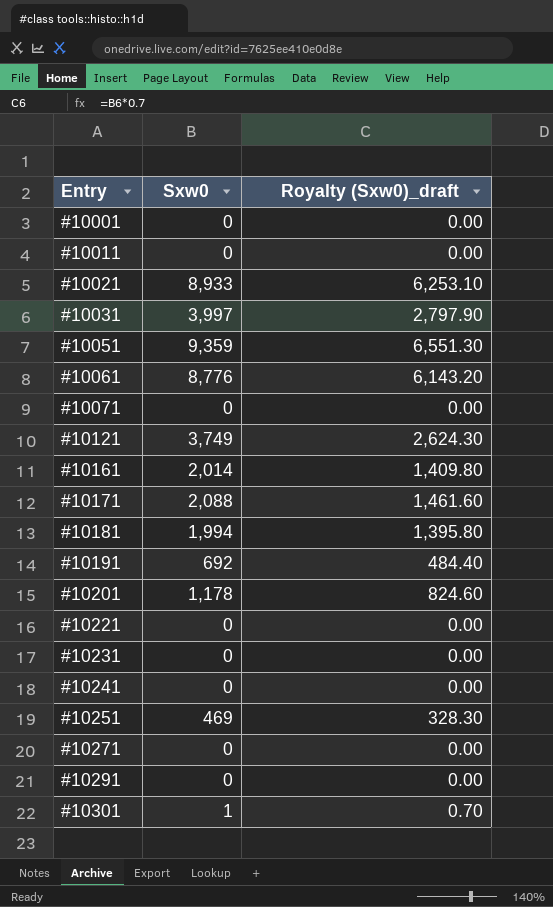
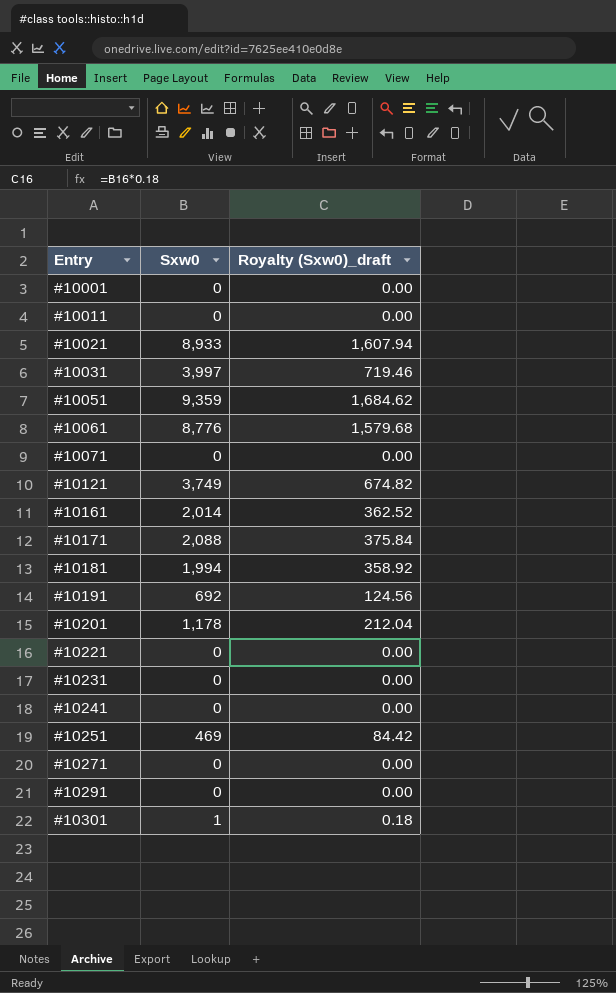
column Royalty (Sxw0)_draft | formula: [Sxw0] * 0.7 -> [Sxw0] * 0.18

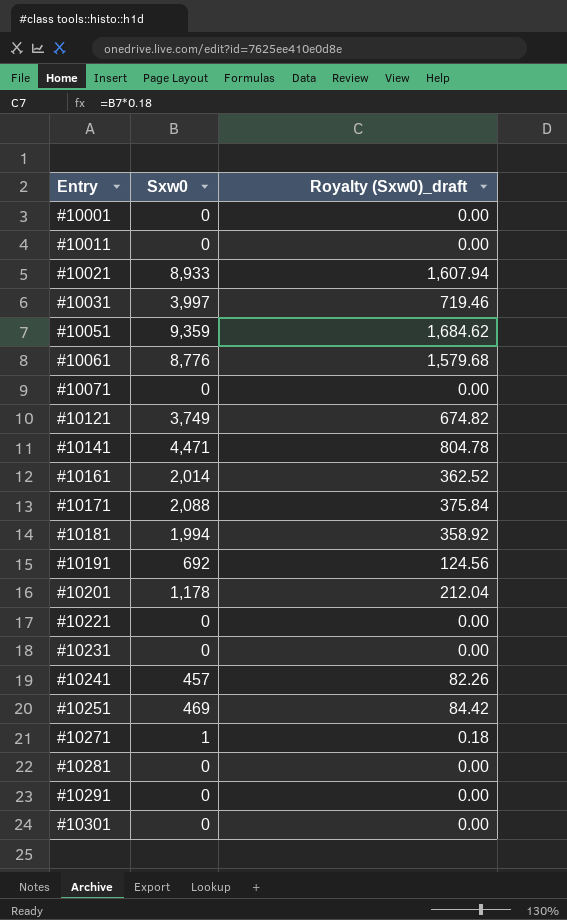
row #10141: none -> 4,471 | 804.78
#10241 | Sxw0: 0 -> 457
#10241 | Royalty (Sxw0)_draft: 0.00 -> 82.26
#10271 | Sxw0: 0 -> 1
#10271 | Royalty (Sxw0)_draft: 0.00 -> 0.18
row #10281: none -> 0 | 0.00
#10301 | Sxw0: 1 -> 0
#10301 | Royalty (Sxw0)_draft: 0.18 -> 0.00

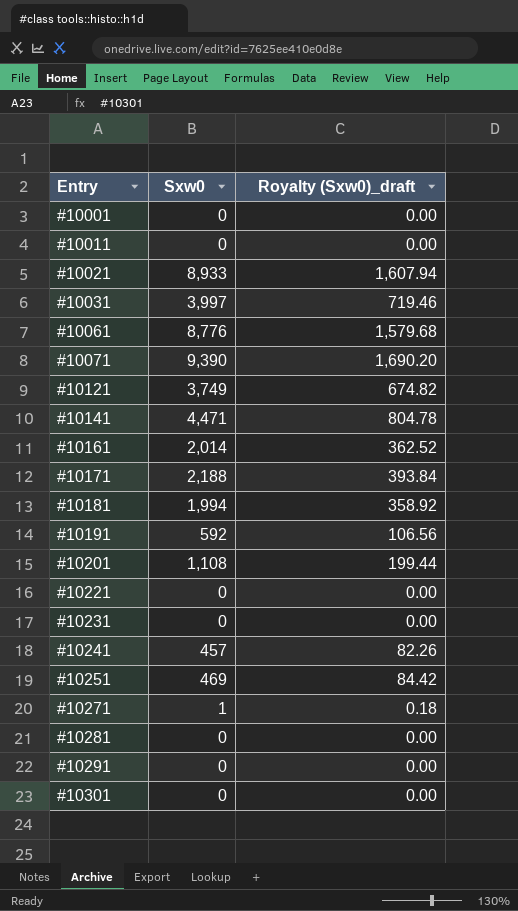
row #10051: 9,359 | 1,684.62 -> none
#10071 | Sxw0: 0 -> 9,390
#10071 | Royalty (Sxw0)_draft: 0.00 -> 1,690.20
#10171 | Sxw0: 2,088 -> 2,188
#10171 | Royalty (Sxw0)_draft: 375.84 -> 393.84
#10191 | Sxw0: 692 -> 592
#10191 | Royalty (Sxw0)_draft: 124.56 -> 106.56
#10201 | Sxw0: 1,178 -> 1,108
#10201 | Royalty (Sxw0)_draft: 212.04 -> 199.44

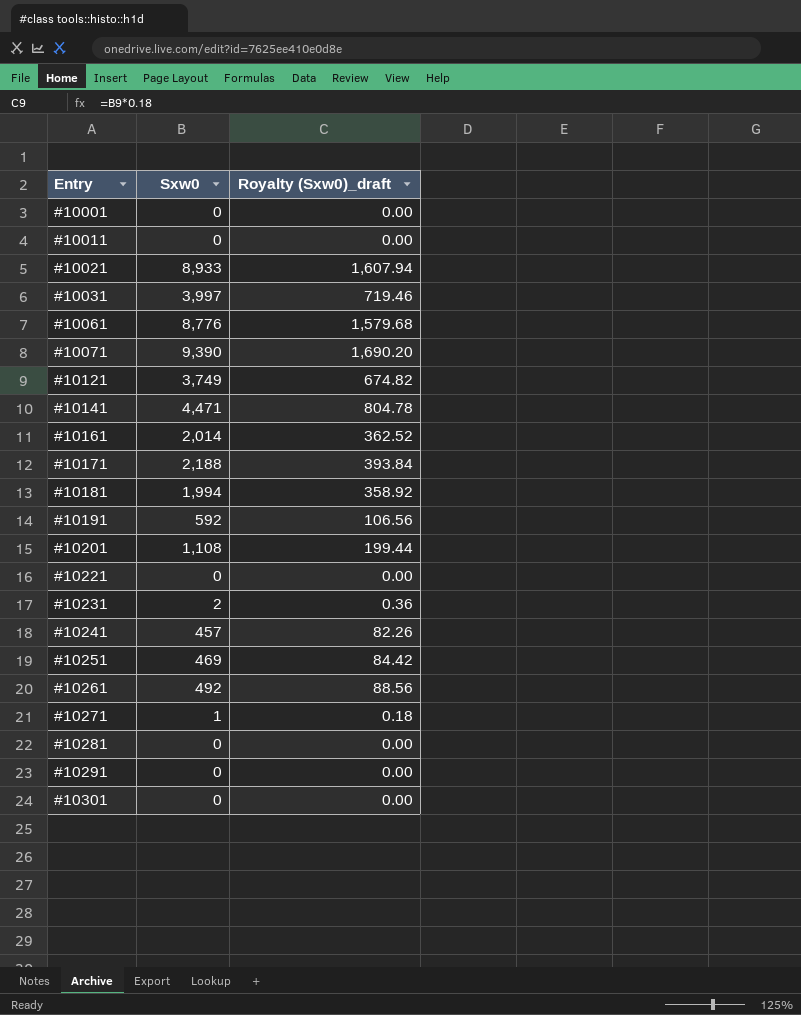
#10231 | Sxw0: 0 -> 2
#10231 | Royalty (Sxw0)_draft: 0.00 -> 0.36
row #10261: none -> 492 | 88.56

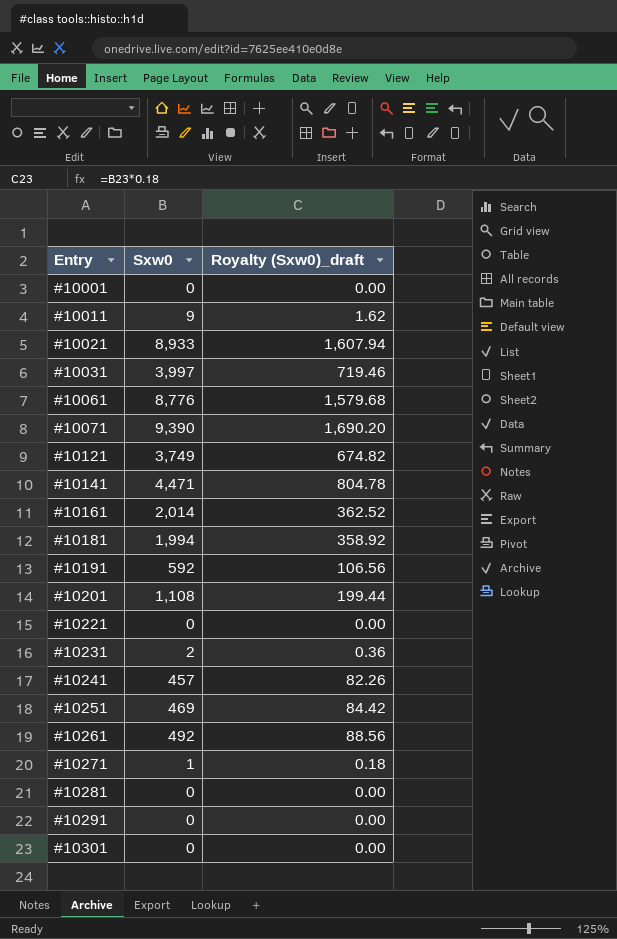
row #10171: 2,188 | 393.84 -> none
#10011 | Sxw0: 0 -> 9
#10011 | Royalty (Sxw0)_draft: 0.00 -> 1.62

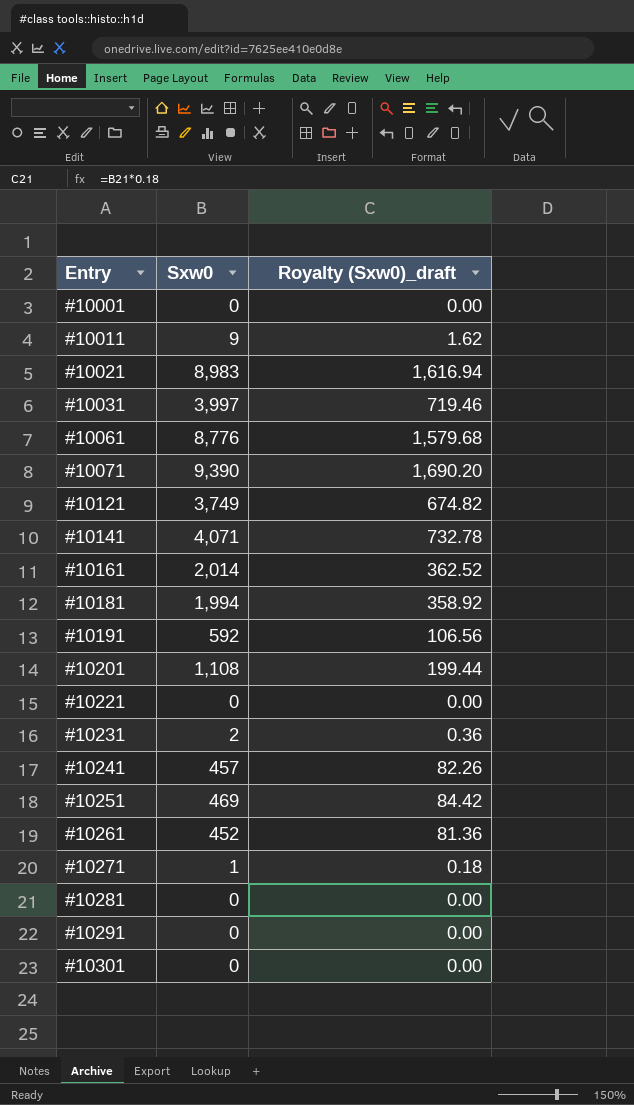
#10021 | Sxw0: 8,933 -> 8,983
#10021 | Royalty (Sxw0)_draft: 1,607.94 -> 1,616.94
#10141 | Sxw0: 4,471 -> 4,071
#10141 | Royalty (Sxw0)_draft: 804.78 -> 732.78
#10261 | Sxw0: 492 -> 452
#10261 | Royalty (Sxw0)_draft: 88.56 -> 81.36

